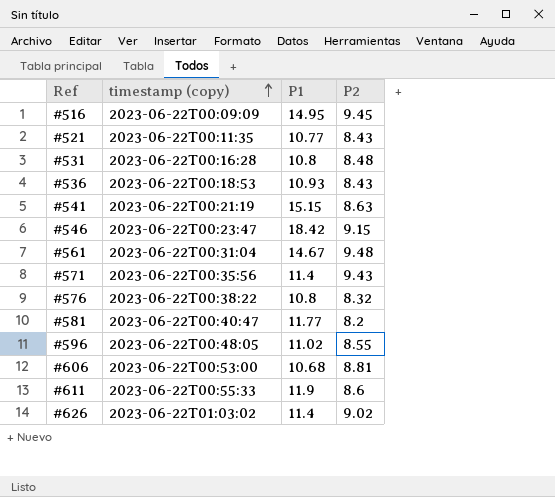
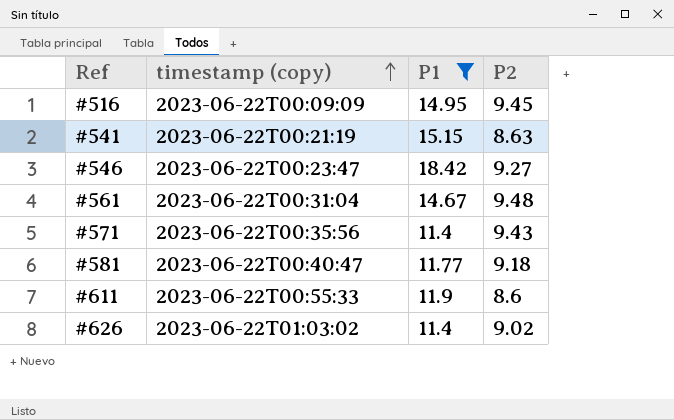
filter: none -> P1 >= 11.4
#546 | P2: 9.15 -> 9.27
#581 | P2: 8.2 -> 9.18

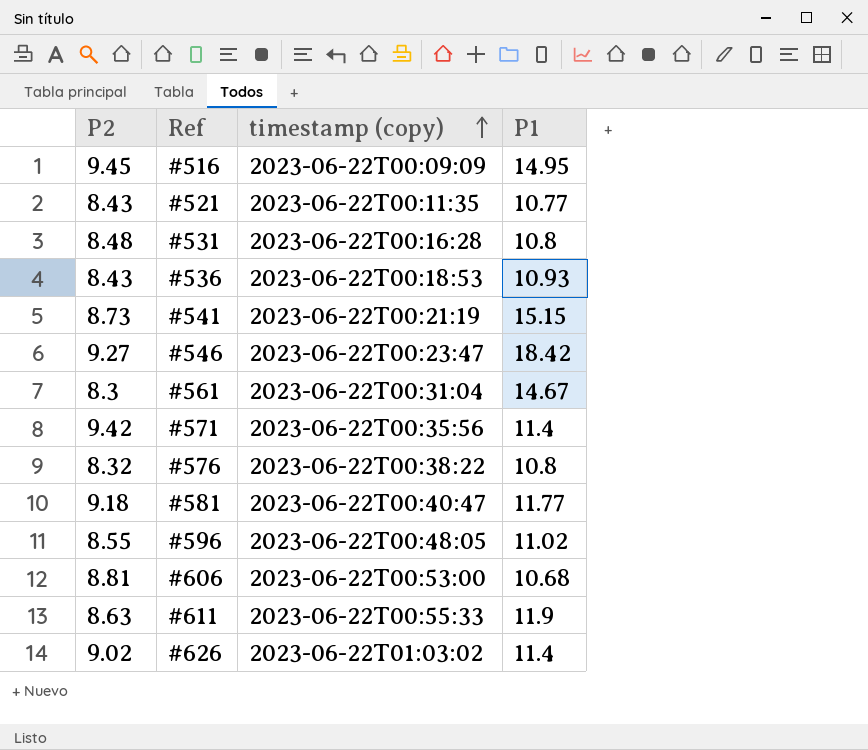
filter: P1 >= 11.4 -> none
column P2 | position: 4 -> 1
#541 | P2: 8.63 -> 8.73
#561 | P2: 9.48 -> 8.3
#571 | P2: 9.43 -> 9.42
#611 | P2: 8.6 -> 8.63

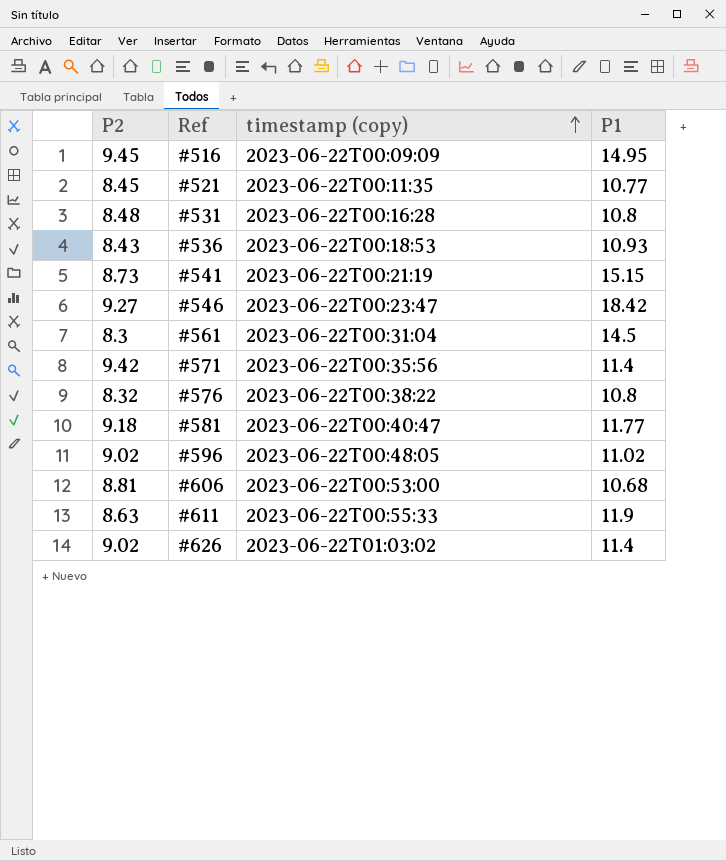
#521 | P2: 8.43 -> 8.45
#561 | P1: 14.67 -> 14.5
#596 | P2: 8.55 -> 9.02

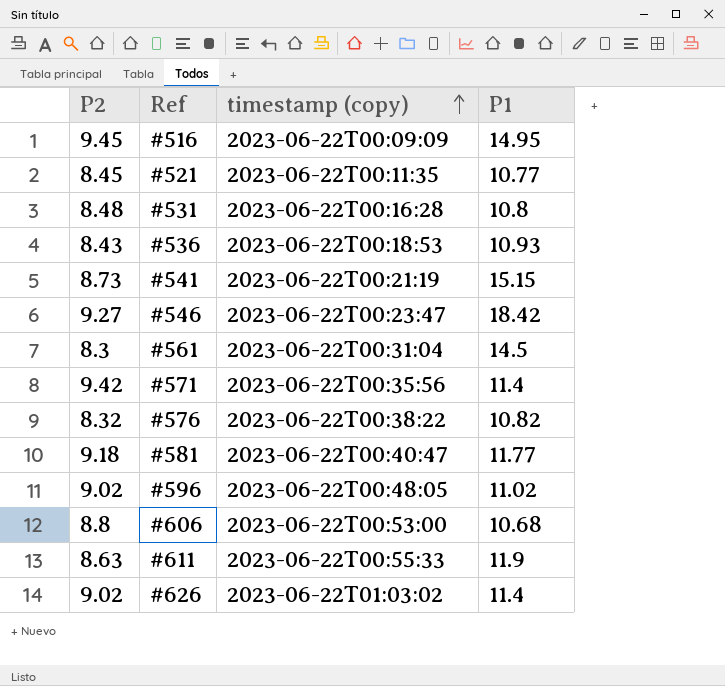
#576 | P1: 10.8 -> 10.82
#606 | P2: 8.81 -> 8.8

